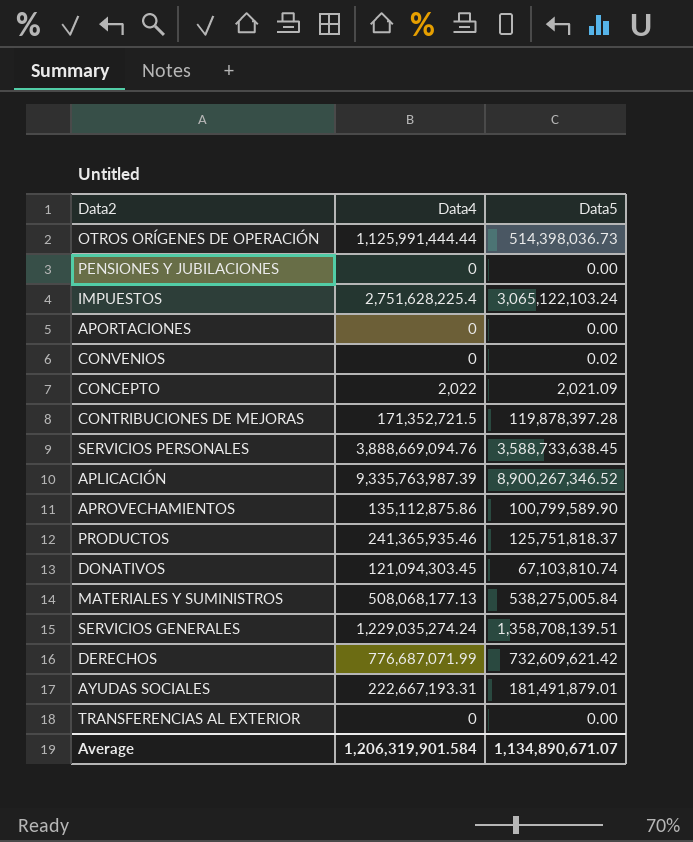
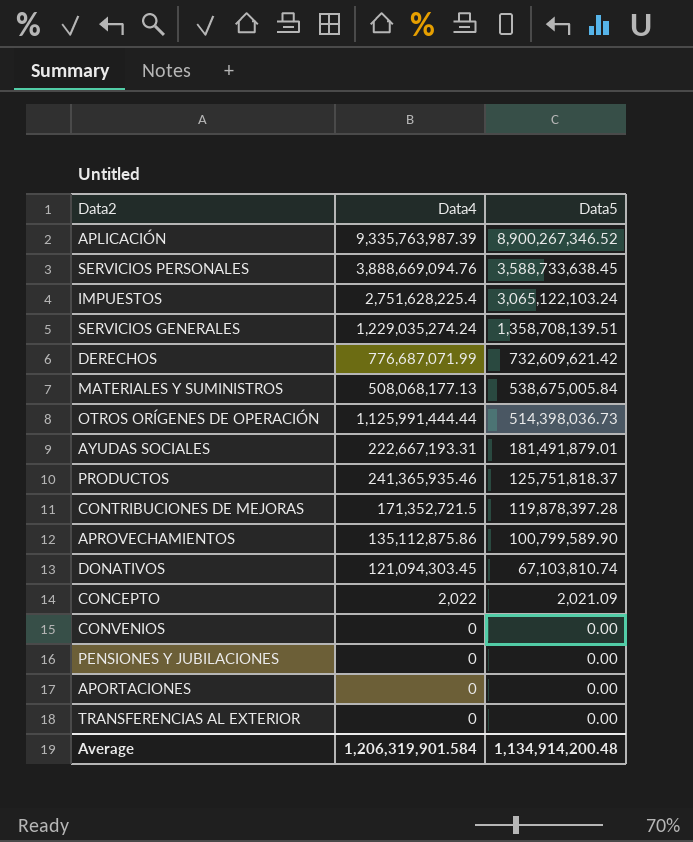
row order: none -> Data5 descending
MATERIALES Y SUMINISTROS | Data5: 538,275,005.84 -> 538,675,005.84
CONVENIOS | Data5: 0.02 -> 0.00
Average | Data5: 1,134,890,671.07 -> 1,134,914,200.48

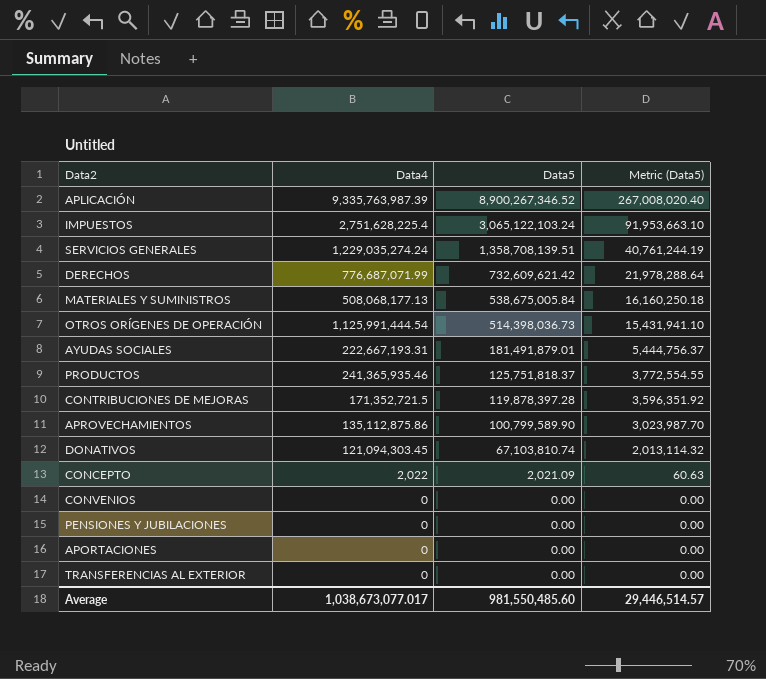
column Metric (Data5) | formula: none -> [Data5] * 0.03
row SERVICIOS PERSONALES: 3,888,669,094.76 | 3,588,733,638.45 -> none
OTROS ORÍGENES DE OPERACIÓN | Data4: 1,125,991,444.44 -> 1,125,991,444.54
Average | Data4: 1,206,319,901.584 -> 1,038,673,077.017
Average | Data5: 1,134,914,200.48 -> 981,550,485.60

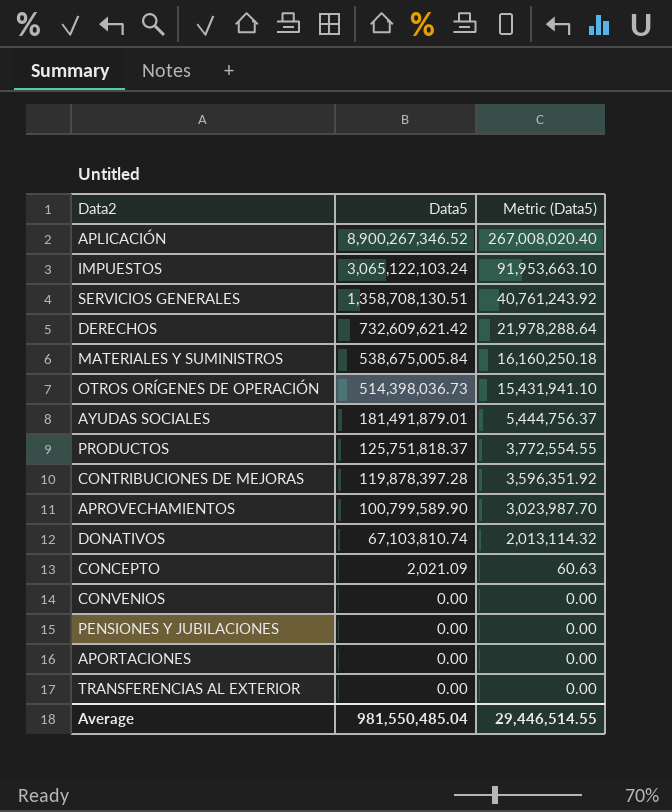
column Data4 | position: 2 -> none
SERVICIOS GENERALES | Data5: 1,358,708,139.51 -> 1,358,708,130.51
SERVICIOS GENERALES | Metric (Data5): 40,761,244.19 -> 40,761,243.92
Average | Data5: 981,550,485.60 -> 981,550,485.04
Average | Metric (Data5): 29,446,514.57 -> 29,446,514.55

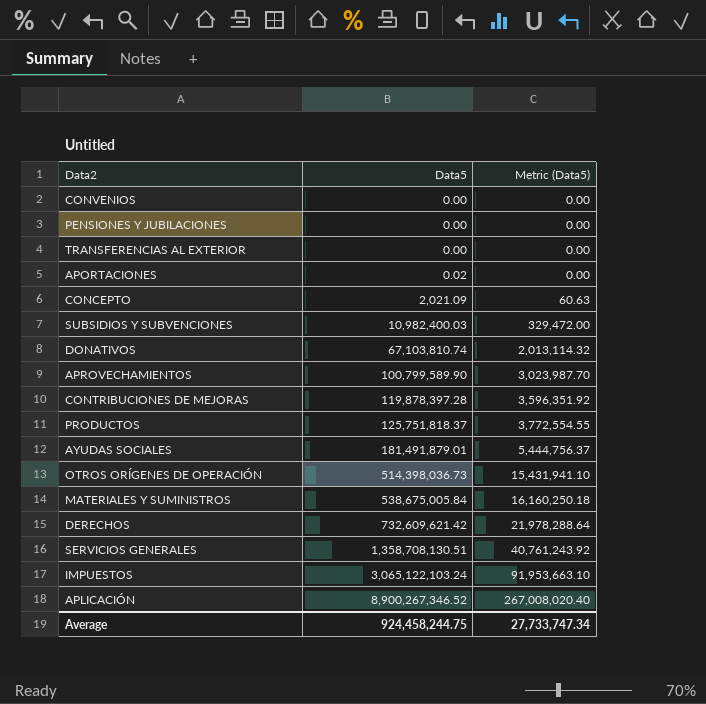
row order: Data5 descending -> Data5 ascending
APORTACIONES | Data5: 0.00 -> 0.02
row SUBSIDIOS Y SUBVENCIONES: none -> 10,982,400.03 | 329,472.00
Average | Data5: 981,550,485.04 -> 924,458,244.75
Average | Metric (Data5): 29,446,514.55 -> 27,733,747.34

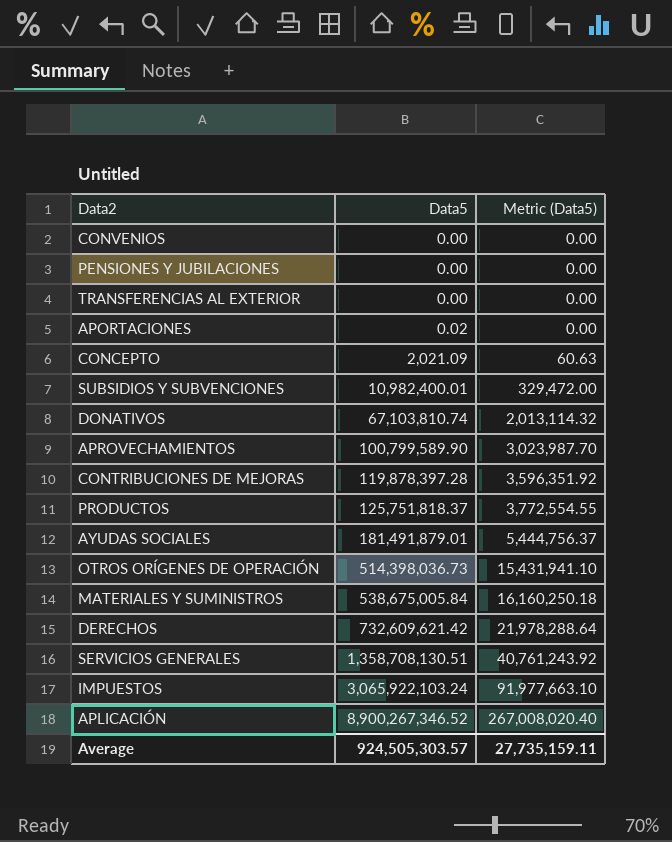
SUBSIDIOS Y SUBVENCIONES | Data5: 10,982,400.03 -> 10,982,400.01
IMPUESTOS | Data5: 3,065,122,103.24 -> 3,065,922,103.24
IMPUESTOS | Metric (Data5): 91,953,663.10 -> 91,977,663.10
Average | Data5: 924,458,244.75 -> 924,505,303.57
Average | Metric (Data5): 27,733,747.34 -> 27,735,159.11

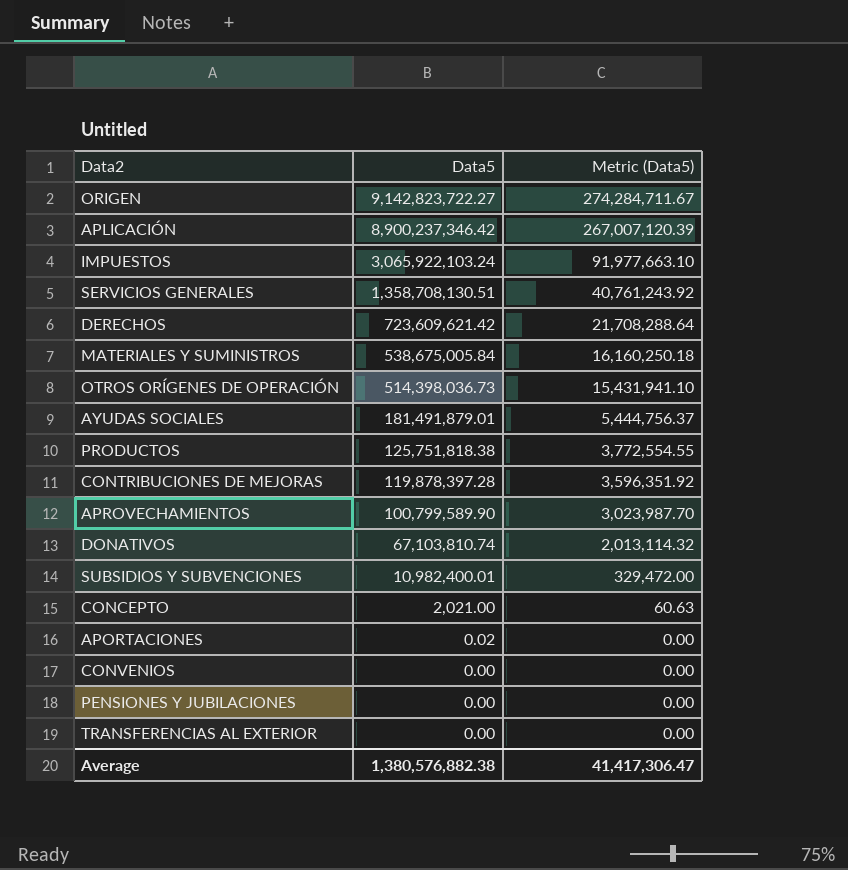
row order: Data5 ascending -> Data5 descending
row ORIGEN: none -> 9,142,823,722.27 | 274,284,711.67
APLICACIÓN | Data5: 8,900,267,346.52 -> 8,900,237,346.42
APLICACIÓN | Metric (Data5): 267,008,020.40 -> 267,007,120.39
DERECHOS | Data5: 732,609,621.42 -> 723,609,621.42
DERECHOS | Metric (Data5): 21,978,288.64 -> 21,708,288.64
PRODUCTOS | Data5: 125,751,818.37 -> 125,751,818.38
CONCEPTO | Data5: 2,021.09 -> 2,021.00
Average | Data5: 924,505,303.57 -> 1,380,576,882.38
Average | Metric (Data5): 27,735,159.11 -> 41,417,306.47

